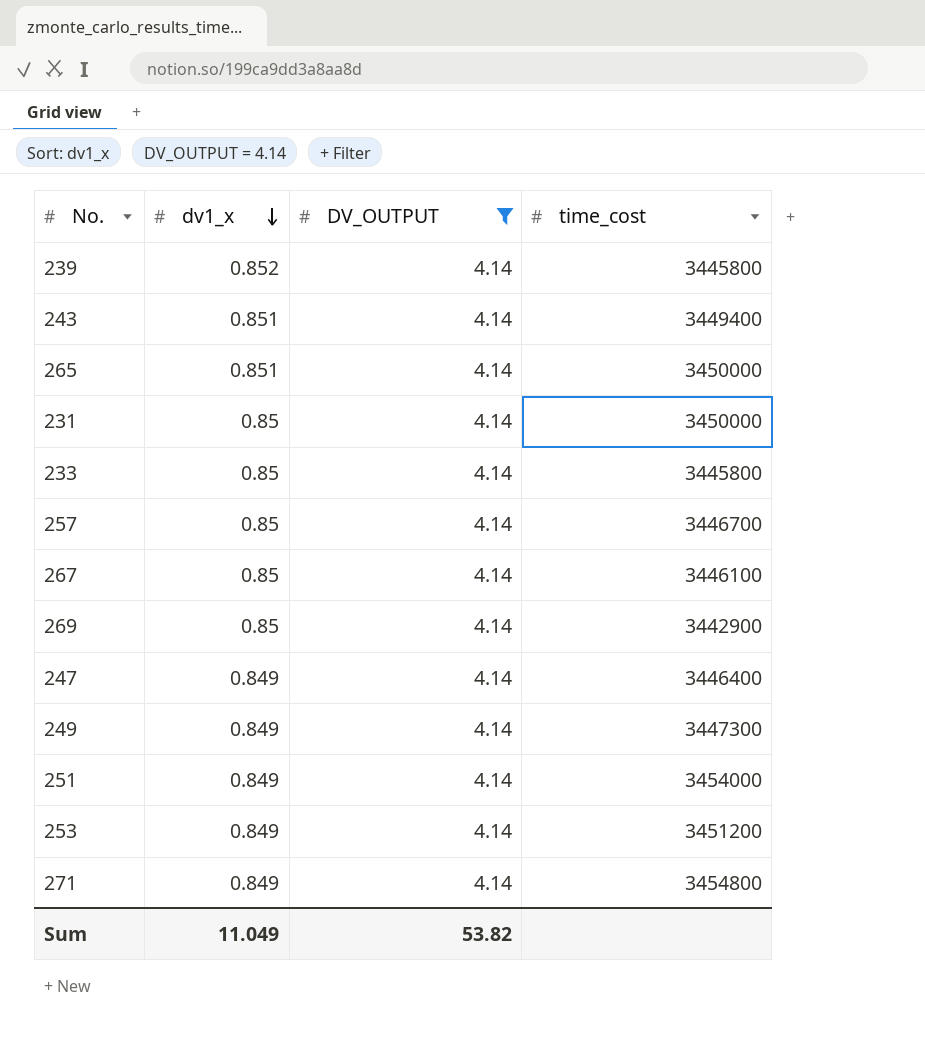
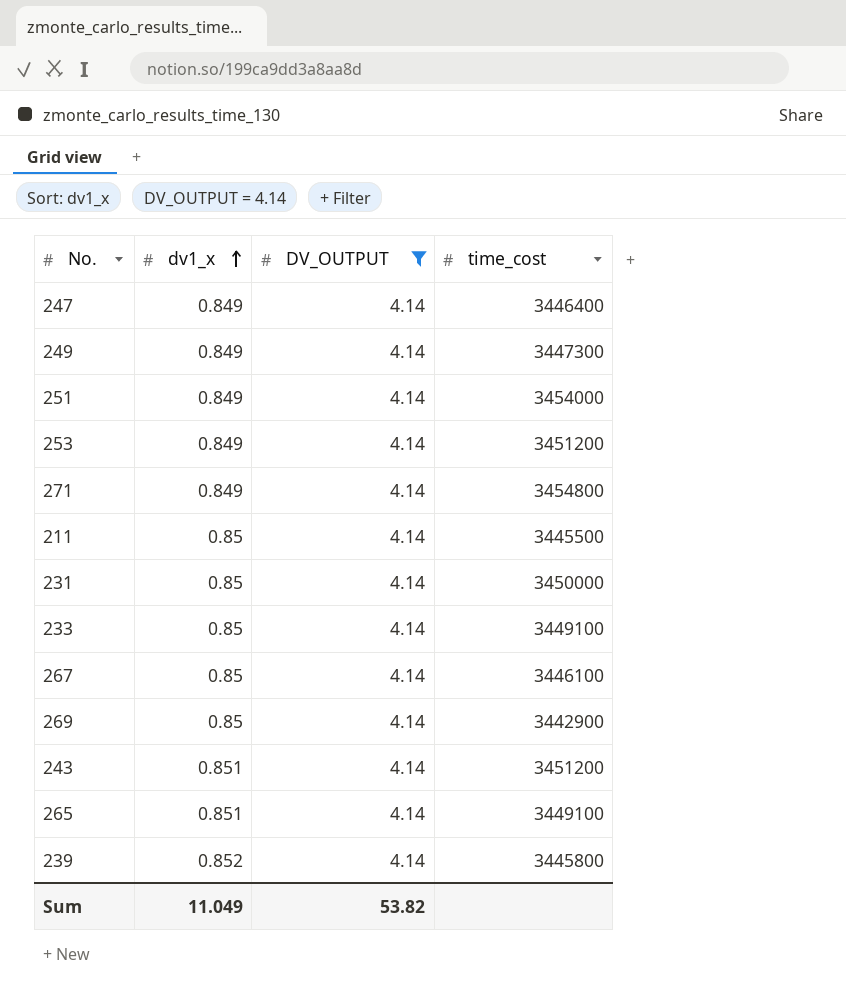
row order: dv1_x descending -> dv1_x ascending
row 257: 0.85 | 4.14 | 3446700 -> none
row 211: none -> 0.85 | 4.14 | 3445500
233 | time_cost: 3445800 -> 3449100
243 | time_cost: 3449400 -> 3451200
265 | time_cost: 3450000 -> 3449100

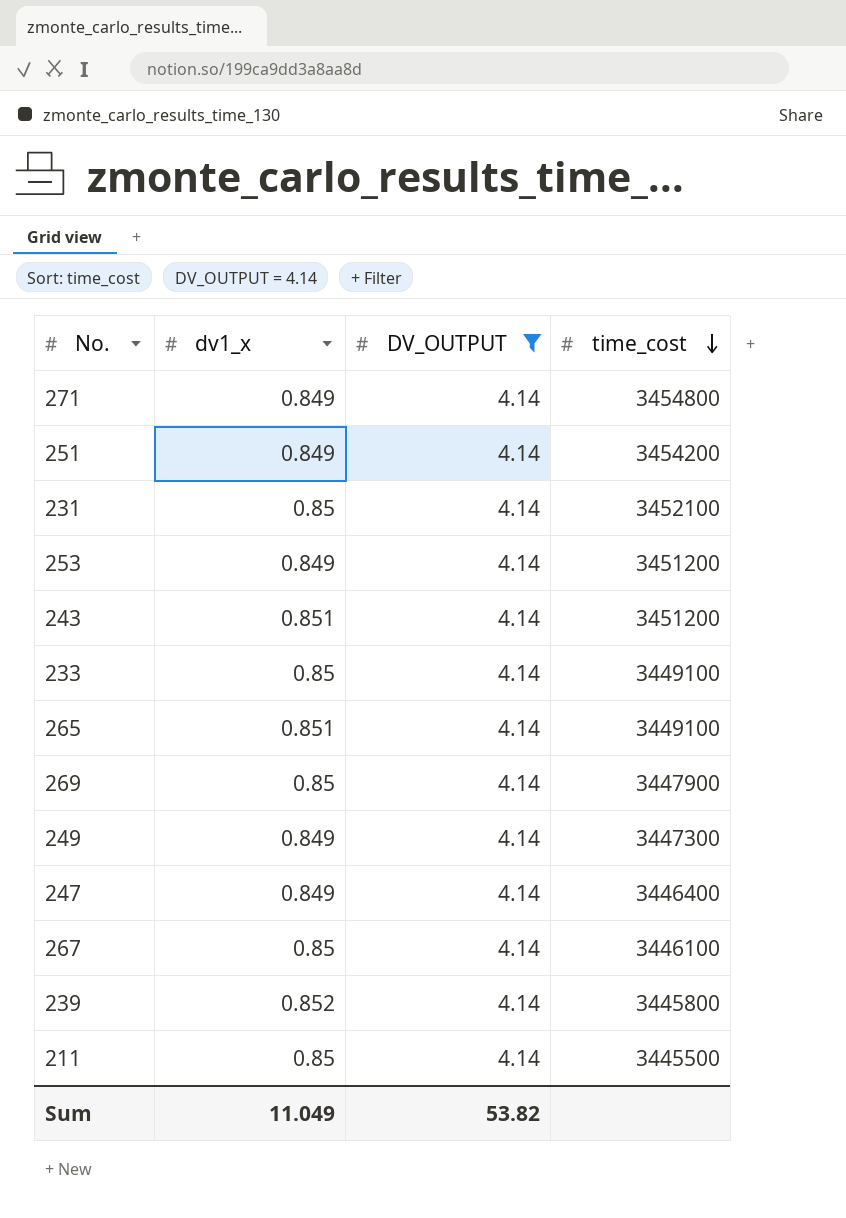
row order: dv1_x ascending -> time_cost descending
251 | time_cost: 3454000 -> 3454200
231 | time_cost: 3450000 -> 3452100
269 | time_cost: 3442900 -> 3447900

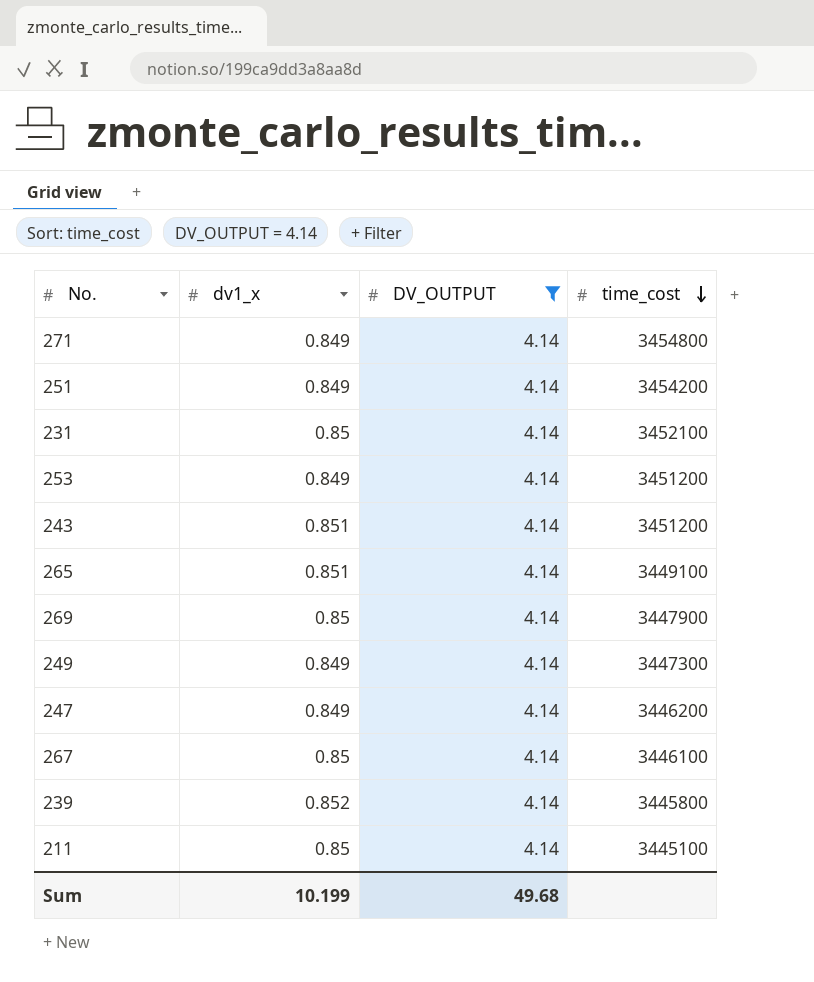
row 233: 0.85 | 4.14 | 3449100 -> none
247 | time_cost: 3446400 -> 3446200
211 | time_cost: 3445500 -> 3445100
Sum | dv1_x: 11.049 -> 10.199
Sum | DV_OUTPUT: 53.82 -> 49.68

